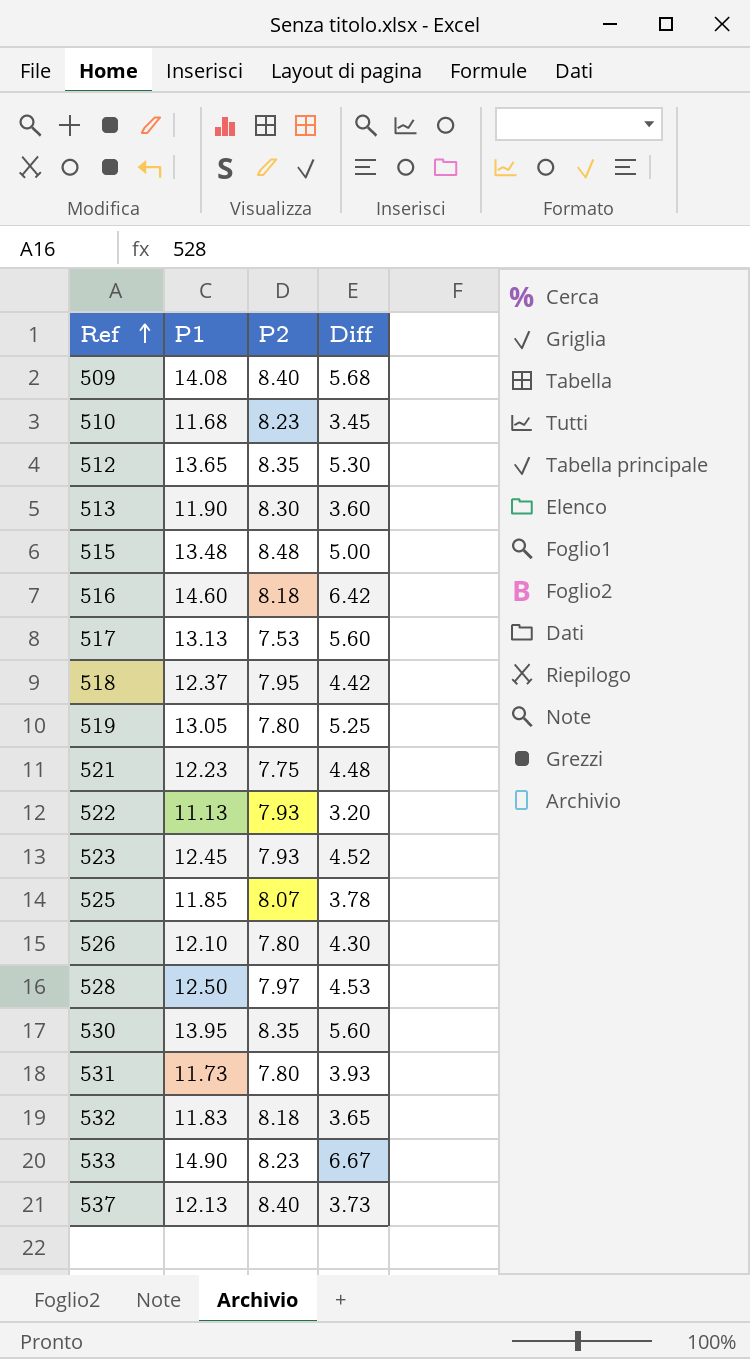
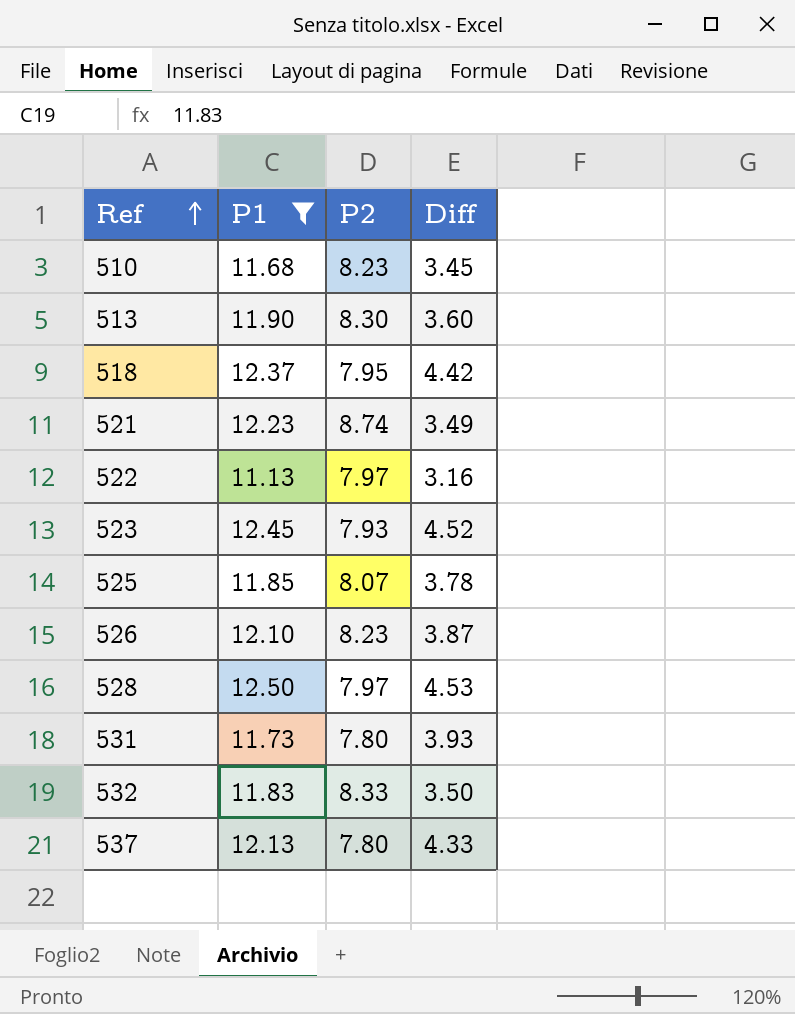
filter: none -> P1 <= 12.50
521 | P2: 7.75 -> 8.74
521 | Diff: 4.48 -> 3.49
522 | P2: 7.93 -> 7.97
522 | Diff: 3.20 -> 3.16
526 | P2: 7.80 -> 8.23
526 | Diff: 4.30 -> 3.87
532 | P2: 8.18 -> 8.33
532 | Diff: 3.65 -> 3.50
537 | P2: 8.40 -> 7.80
537 | Diff: 3.73 -> 4.33

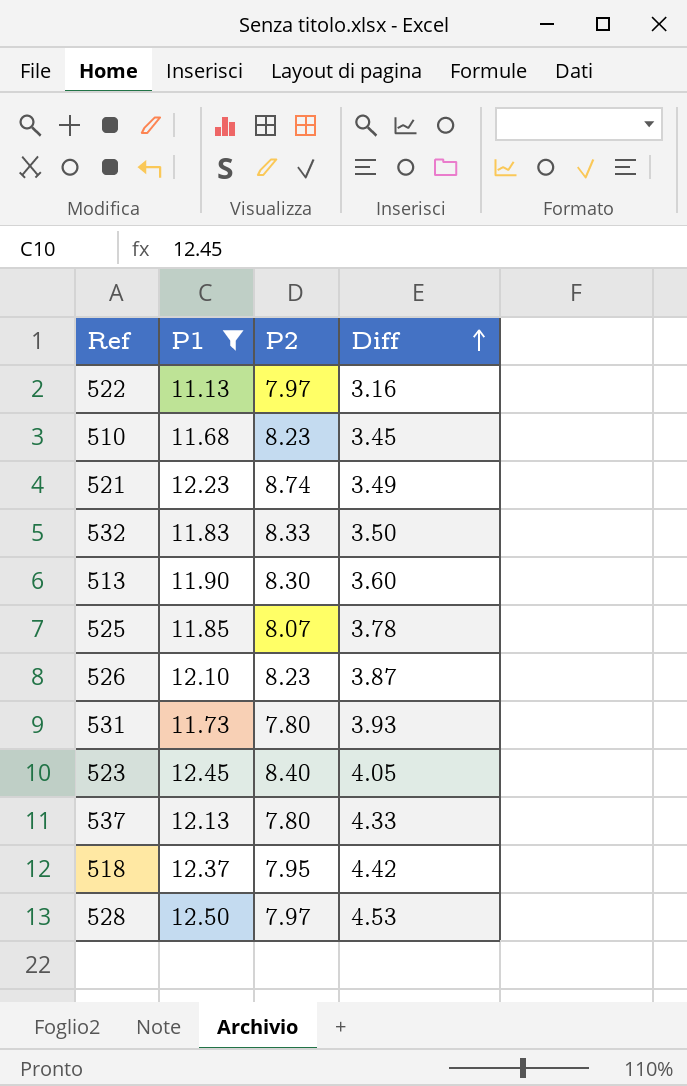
row order: Ref ascending -> Diff ascending
523 | P2: 7.93 -> 8.40
523 | Diff: 4.52 -> 4.05

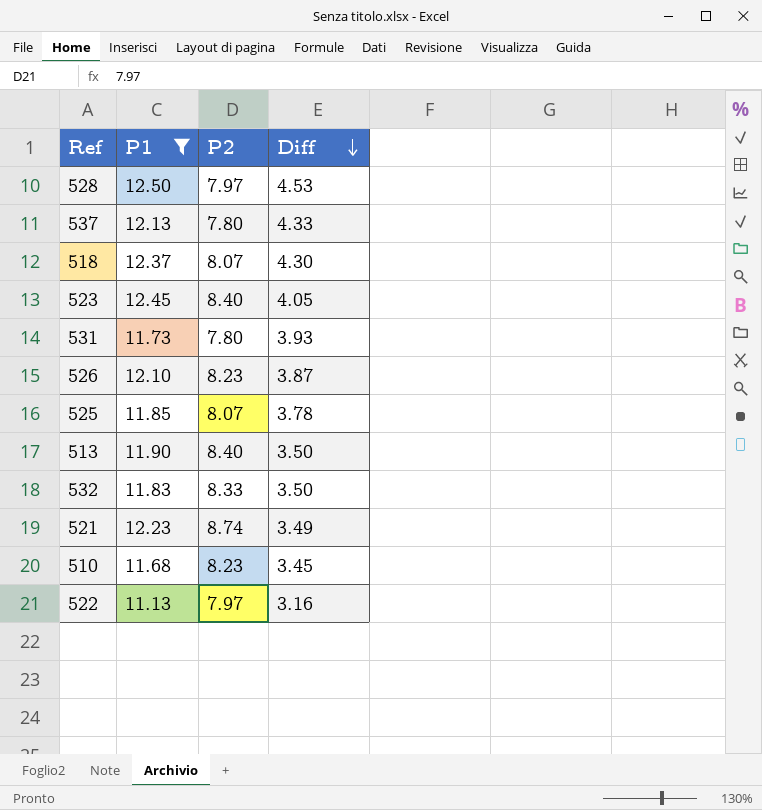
row order: Diff ascending -> Diff descending
518 | P2: 7.95 -> 8.07
518 | Diff: 4.42 -> 4.30
513 | P2: 8.30 -> 8.40
513 | Diff: 3.60 -> 3.50

